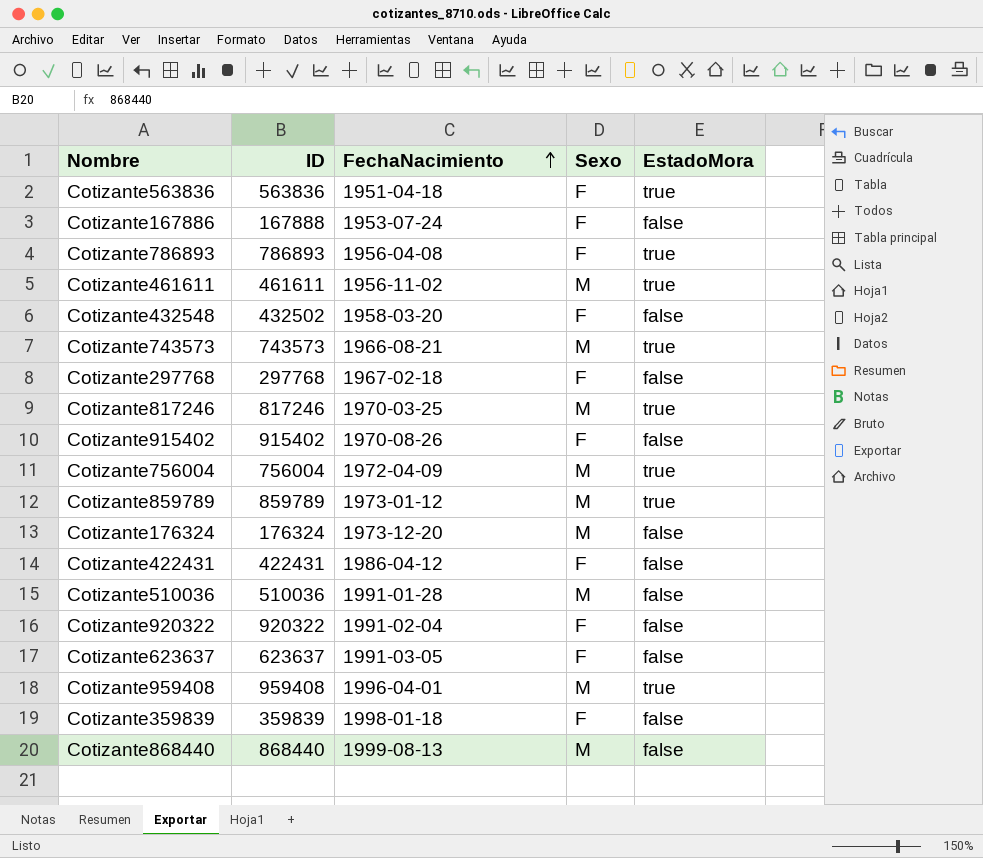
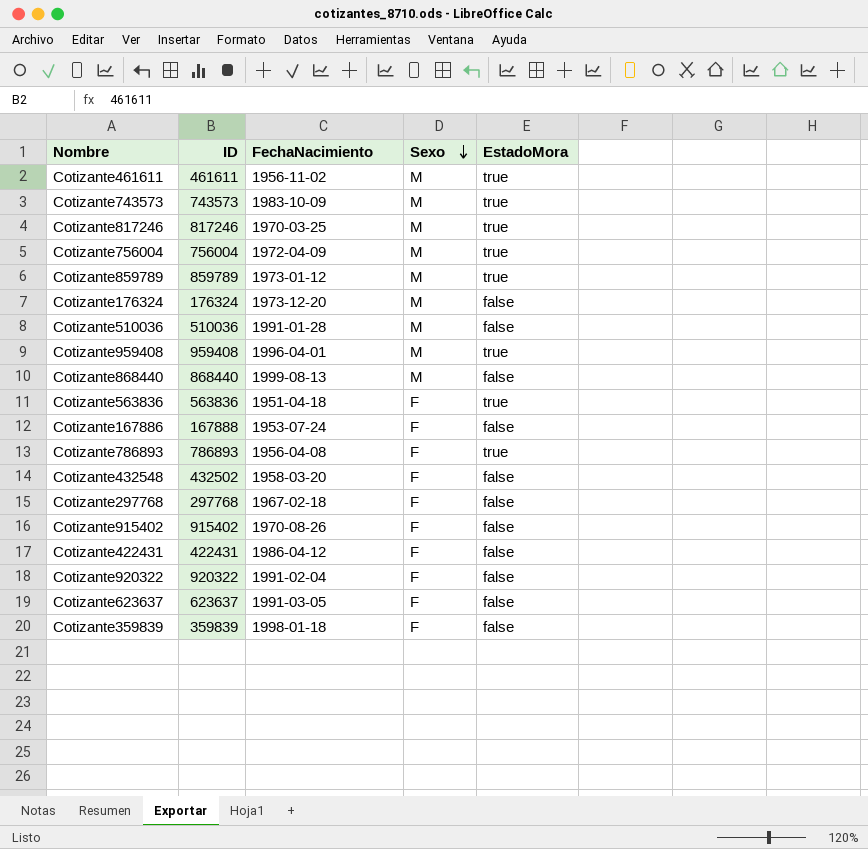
row order: FechaNacimiento ascending -> Sexo descending
Cotizante743573 | FechaNacimiento: 1966-08-21 -> 1983-10-09

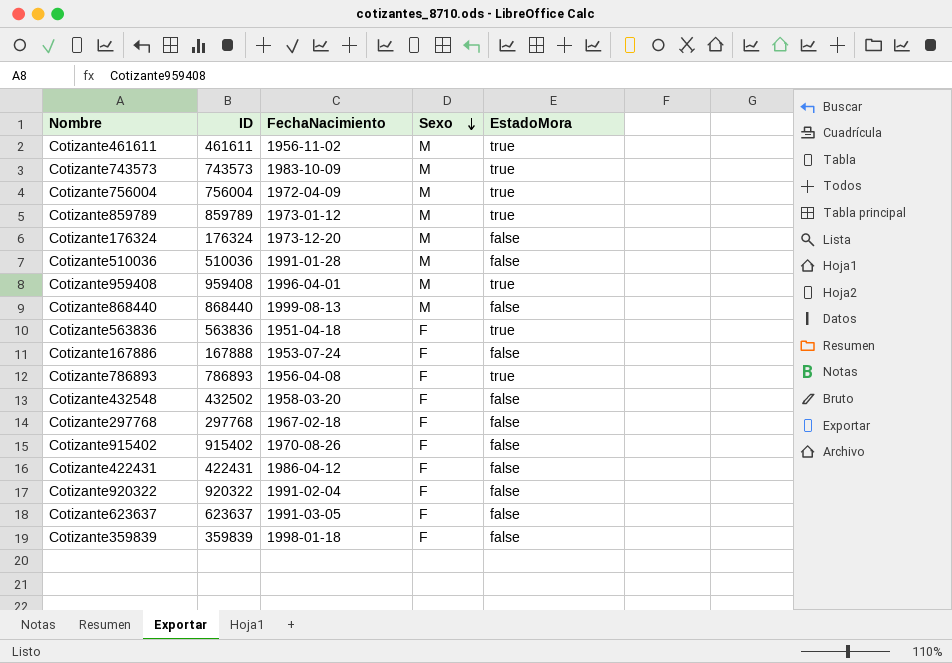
row Cotizante817246: 817246 | 1970-03-25 | M | true -> none

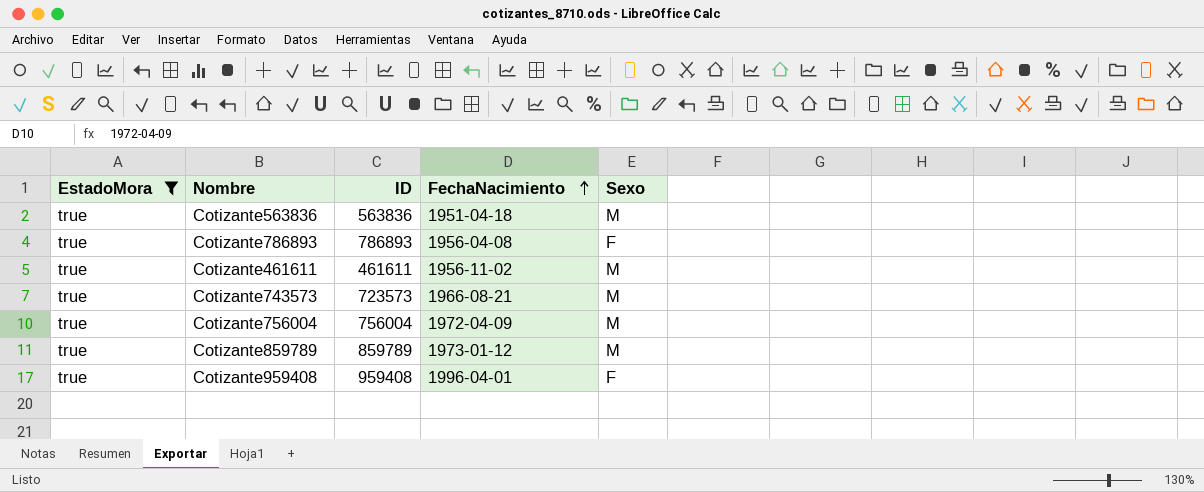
filter: none -> EstadoMora = true
row order: Sexo descending -> FechaNacimiento ascending
column EstadoMora | position: 5 -> 1
Cotizante563836 | Sexo: F -> M
Cotizante743573 | ID: 743573 -> 723573
Cotizante743573 | FechaNacimiento: 1983-10-09 -> 1966-08-21
Cotizante959408 | Sexo: M -> F

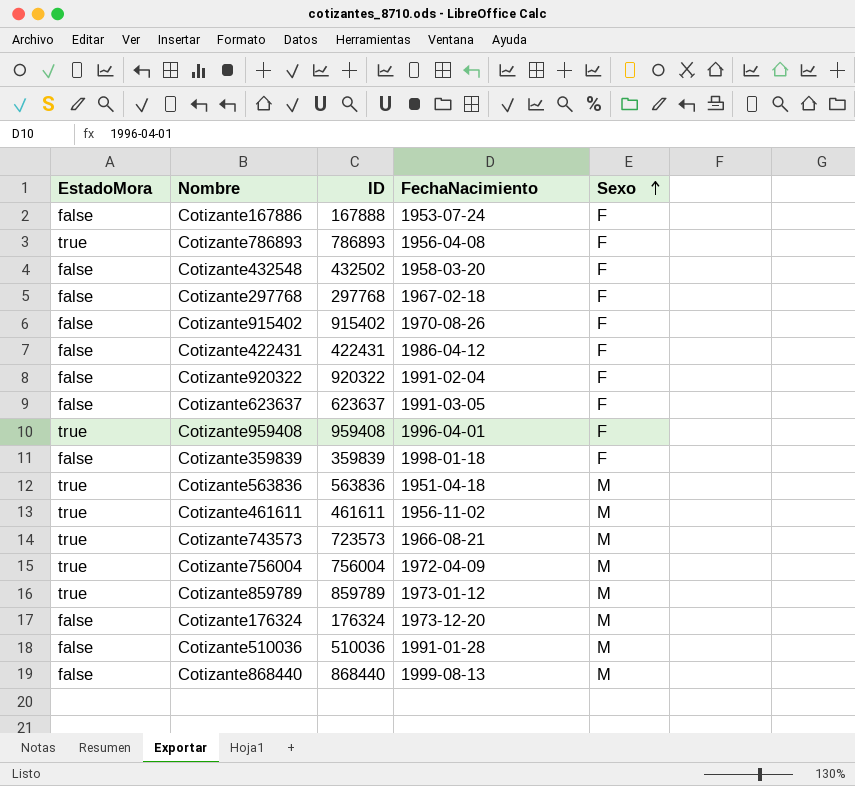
filter: EstadoMora = true -> none
row order: FechaNacimiento ascending -> Sexo ascending

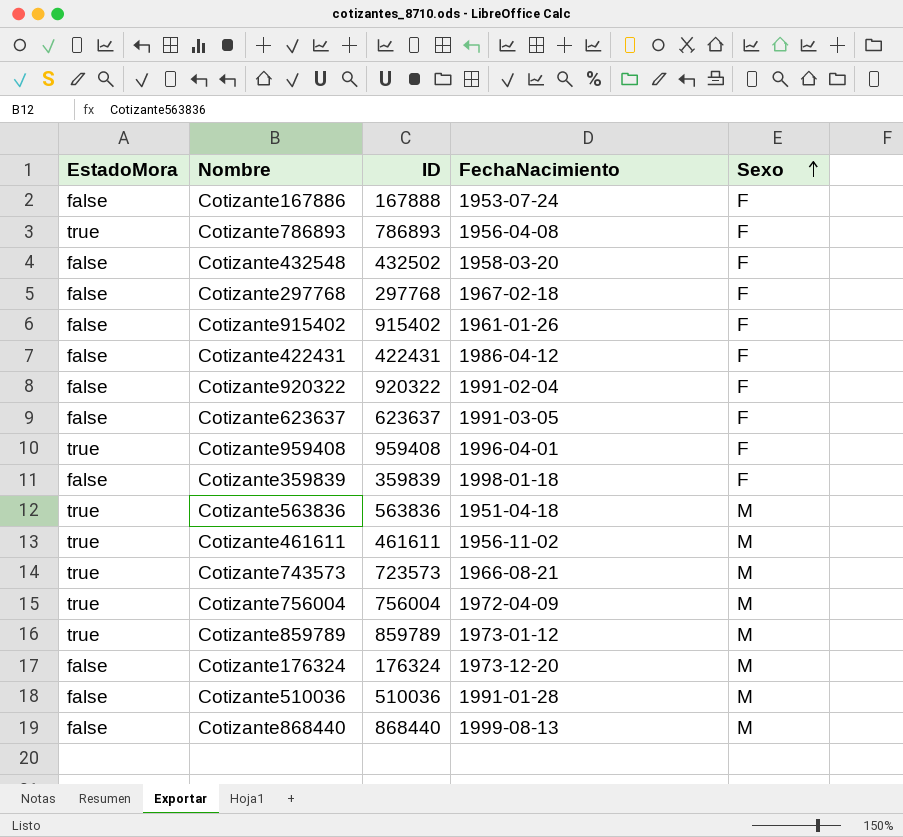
Cotizante915402 | FechaNacimiento: 1970-08-26 -> 1961-01-26

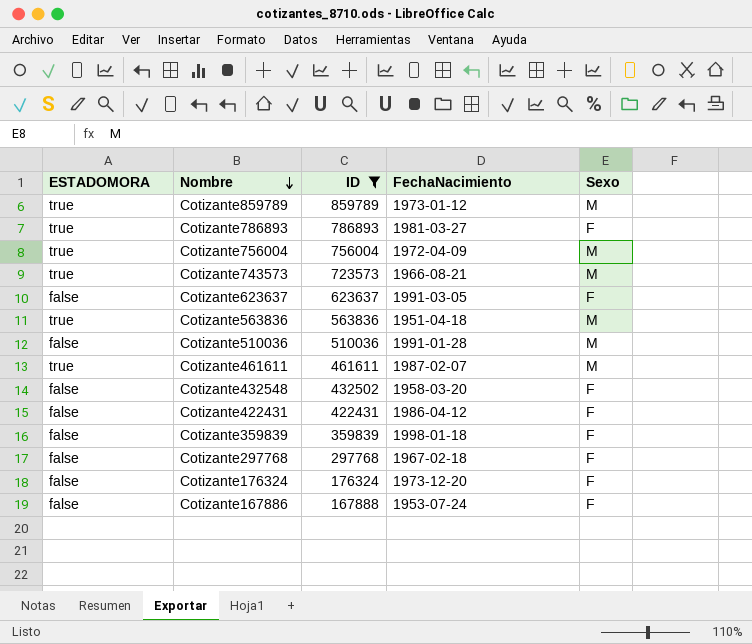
filter: none -> ID <= 859789
row order: Sexo ascending -> Nombre descending
column name: EstadoMora -> ESTADOMORA
Cotizante786893 | FechaNacimiento: 1956-04-08 -> 1981-03-27
Cotizante461611 | FechaNacimiento: 1956-11-02 -> 1987-02-07
Cotizante176324 | Sexo: M -> F

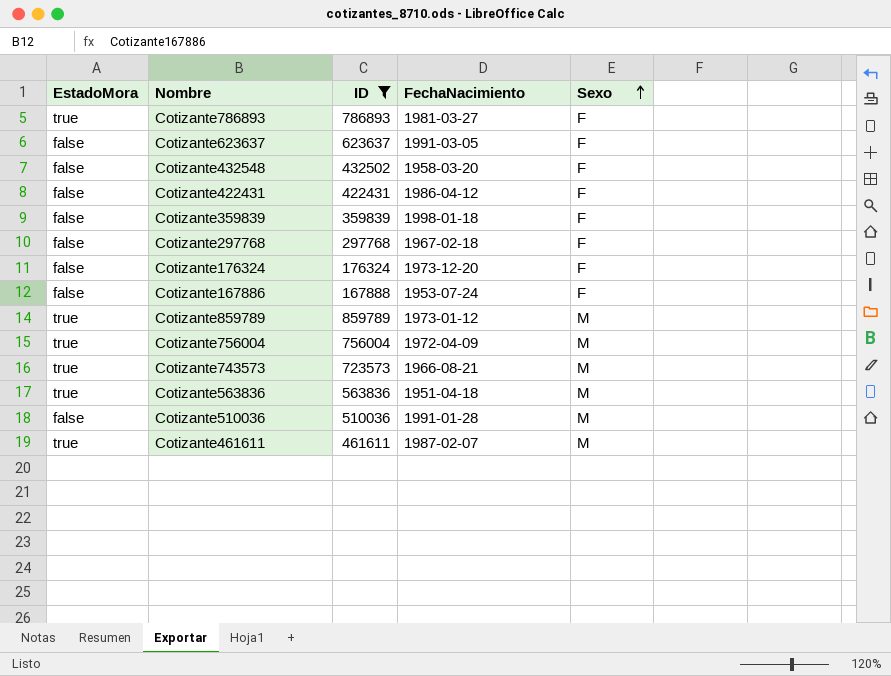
row order: Nombre descending -> Sexo ascending
column name: ESTADOMORA -> EstadoMora

